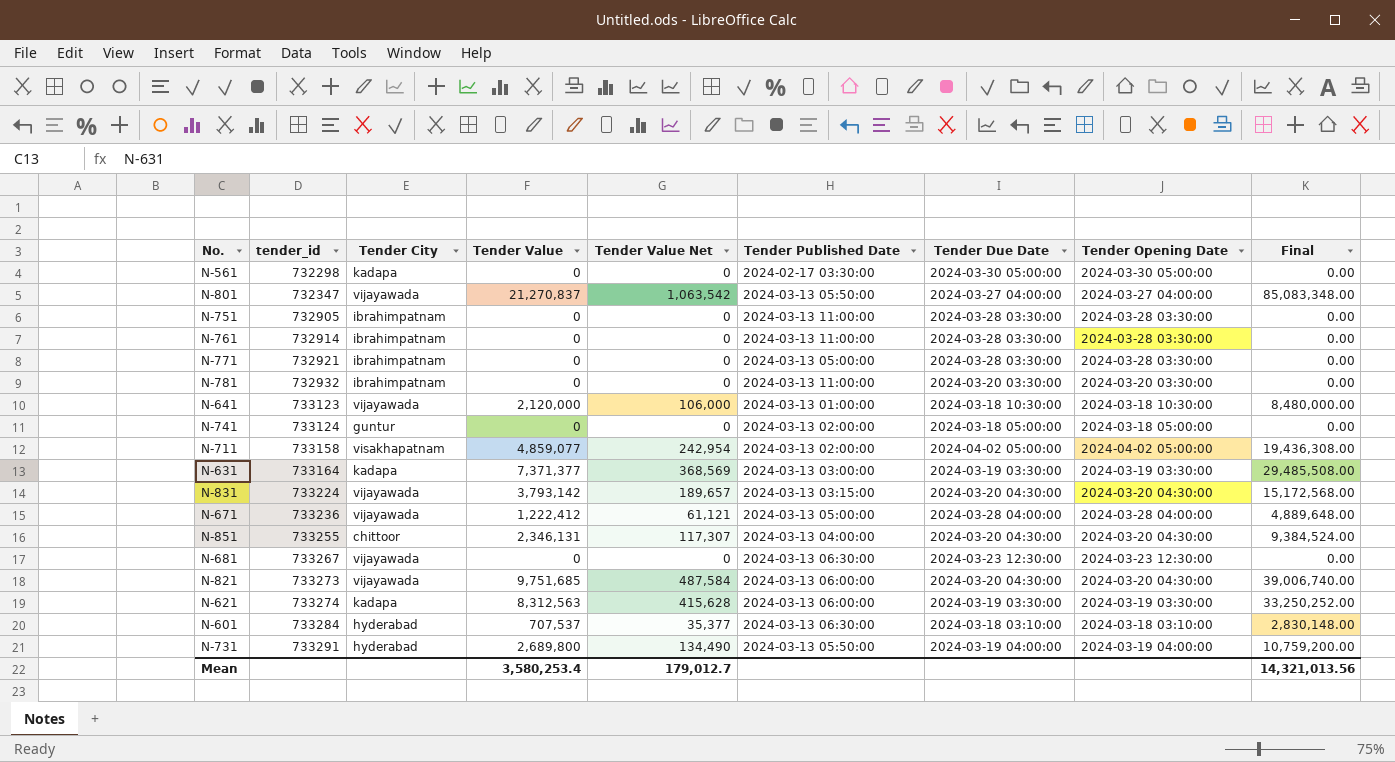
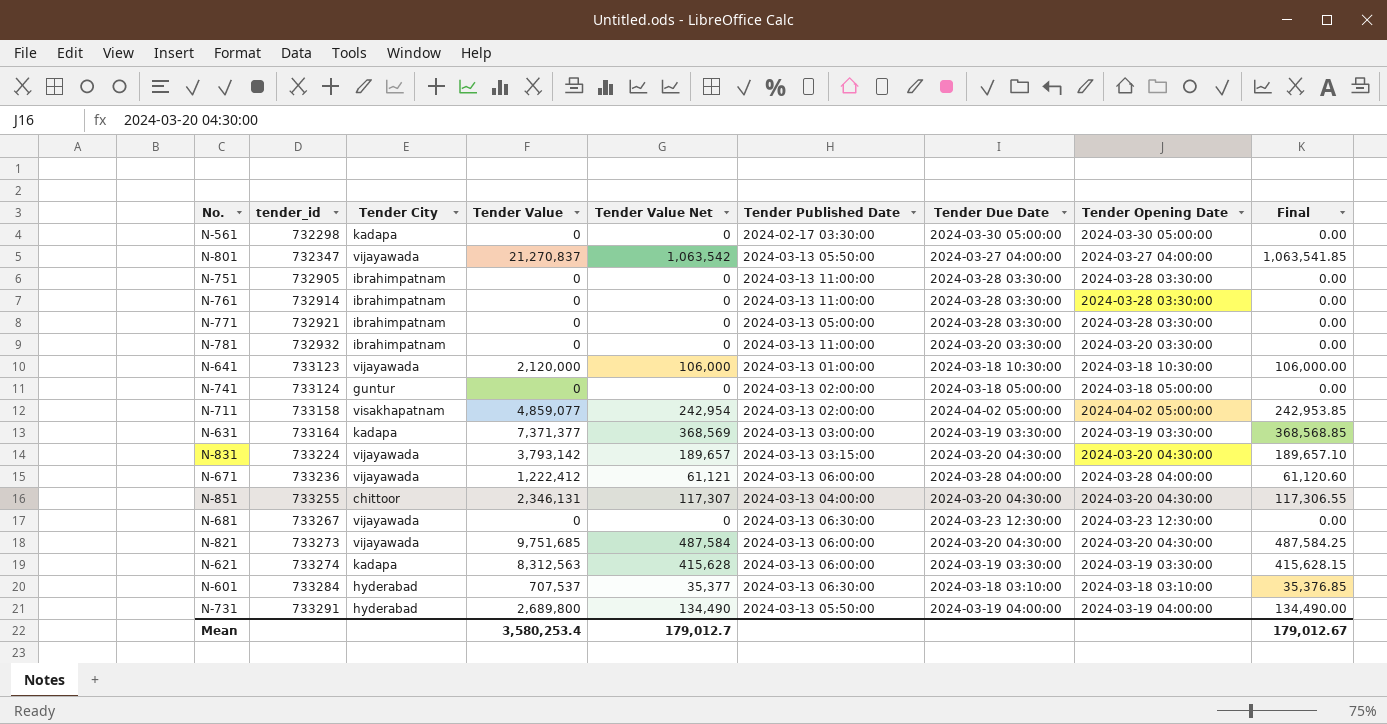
column Final | formula: [Tender Value] * 4 -> [Tender Value] * 0.05
N-671 | Tender Published Date: 2024-03-13 05:00:00 -> 2024-03-13 06:00:00
Mean | Final: 14,321,013.56 -> 179,012.67

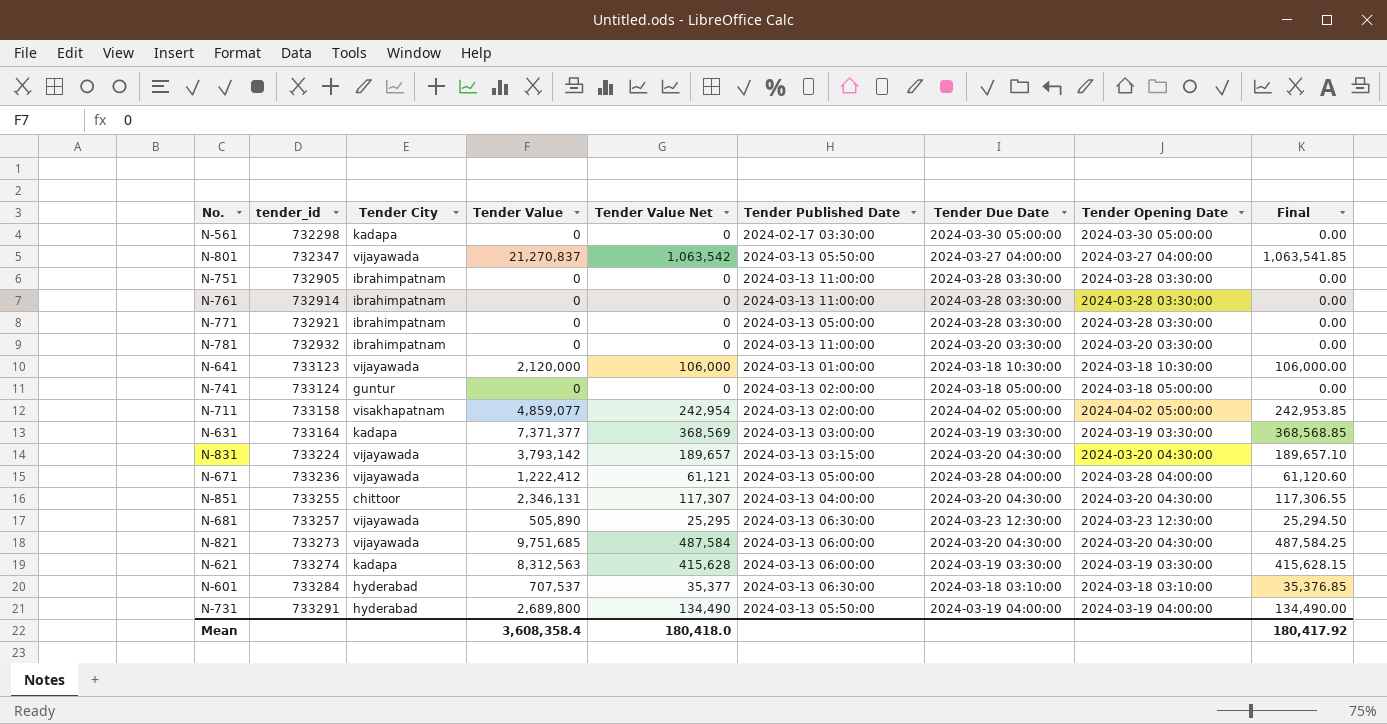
N-671 | Tender Published Date: 2024-03-13 06:00:00 -> 2024-03-13 05:00:00
N-681 | tender_id: 733267 -> 733257
N-681 | Tender Value: 0 -> 505,890
N-681 | Tender Value Net: 0 -> 25,295
N-681 | Final: 0.00 -> 25,294.50
Mean | Tender Value: 3,580,253.4 -> 3,608,358.4
Mean | Tender Value Net: 179,012.7 -> 180,418.0
Mean | Final: 179,012.67 -> 180,417.92

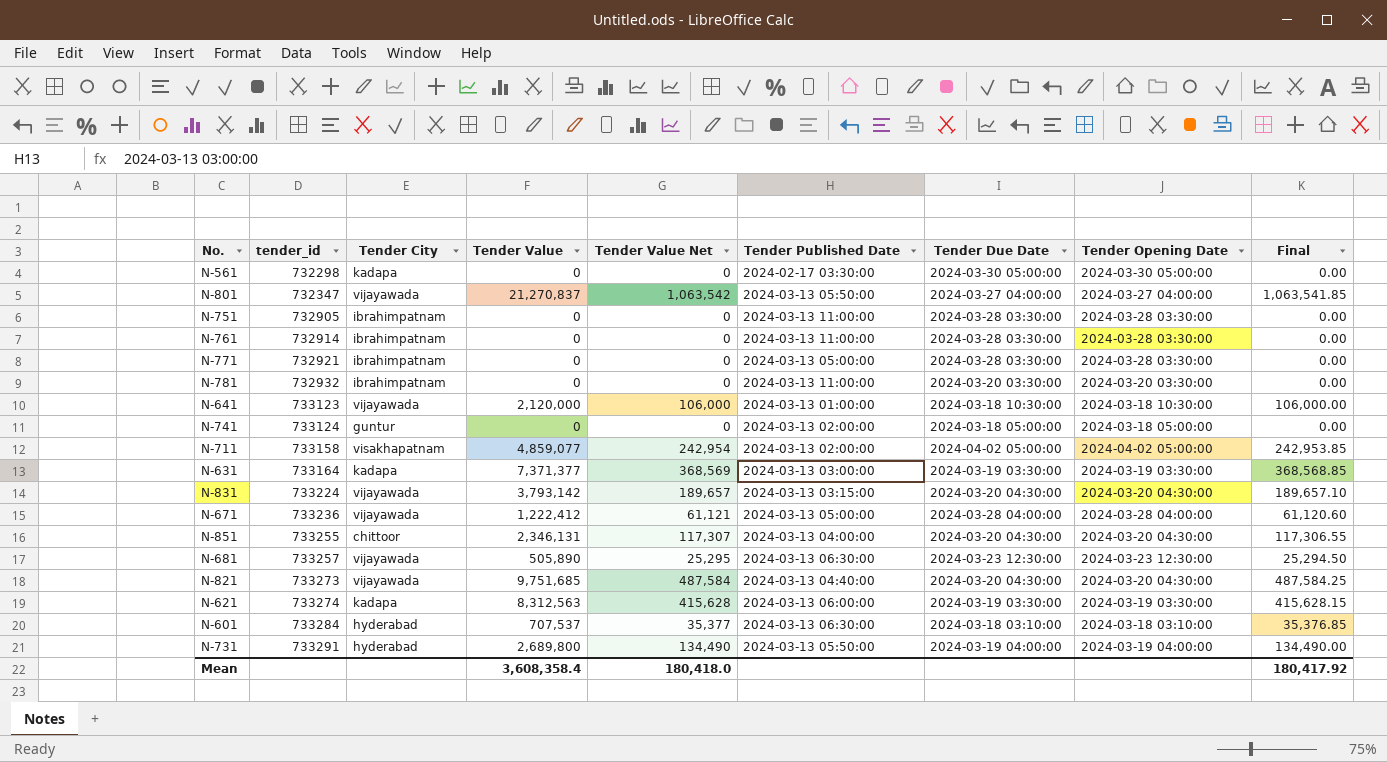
N-821 | Tender Published Date: 2024-03-13 06:00:00 -> 2024-03-13 04:40:00

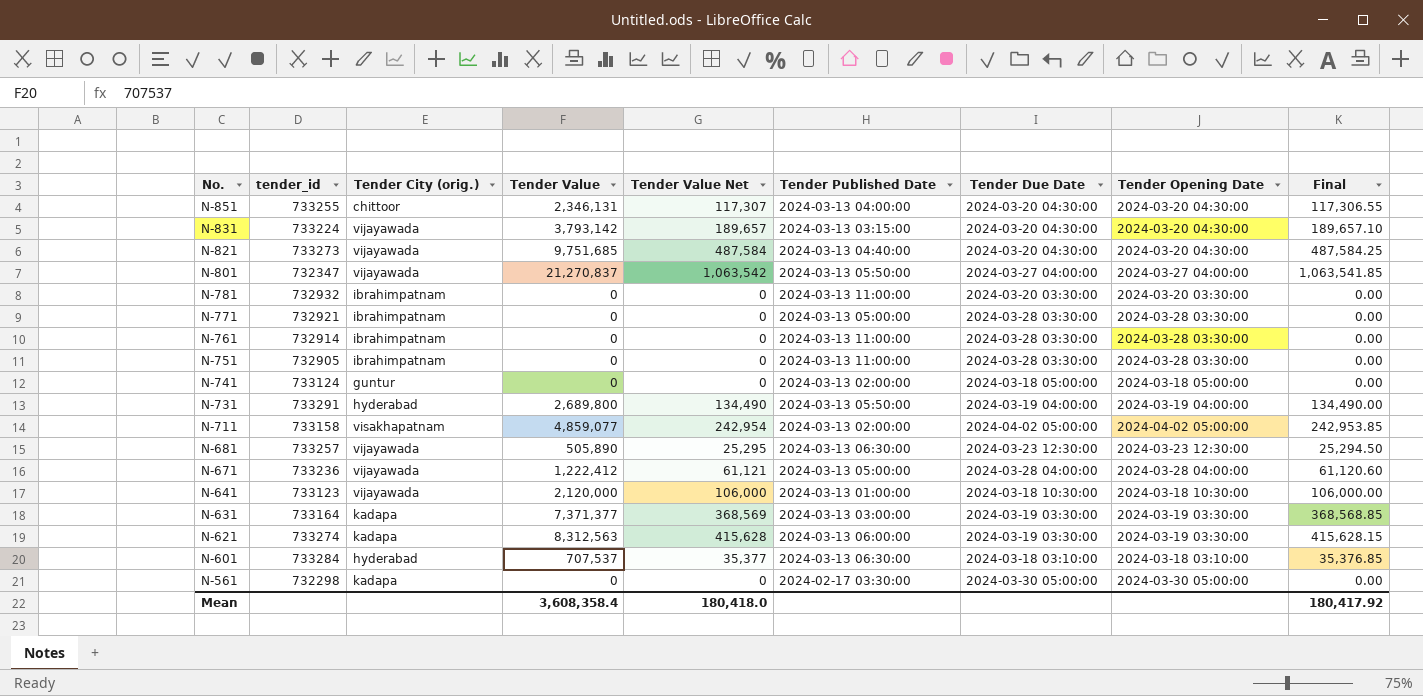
row order: tender_id ascending -> No. descending
column name: Tender City -> Tender City (orig.)

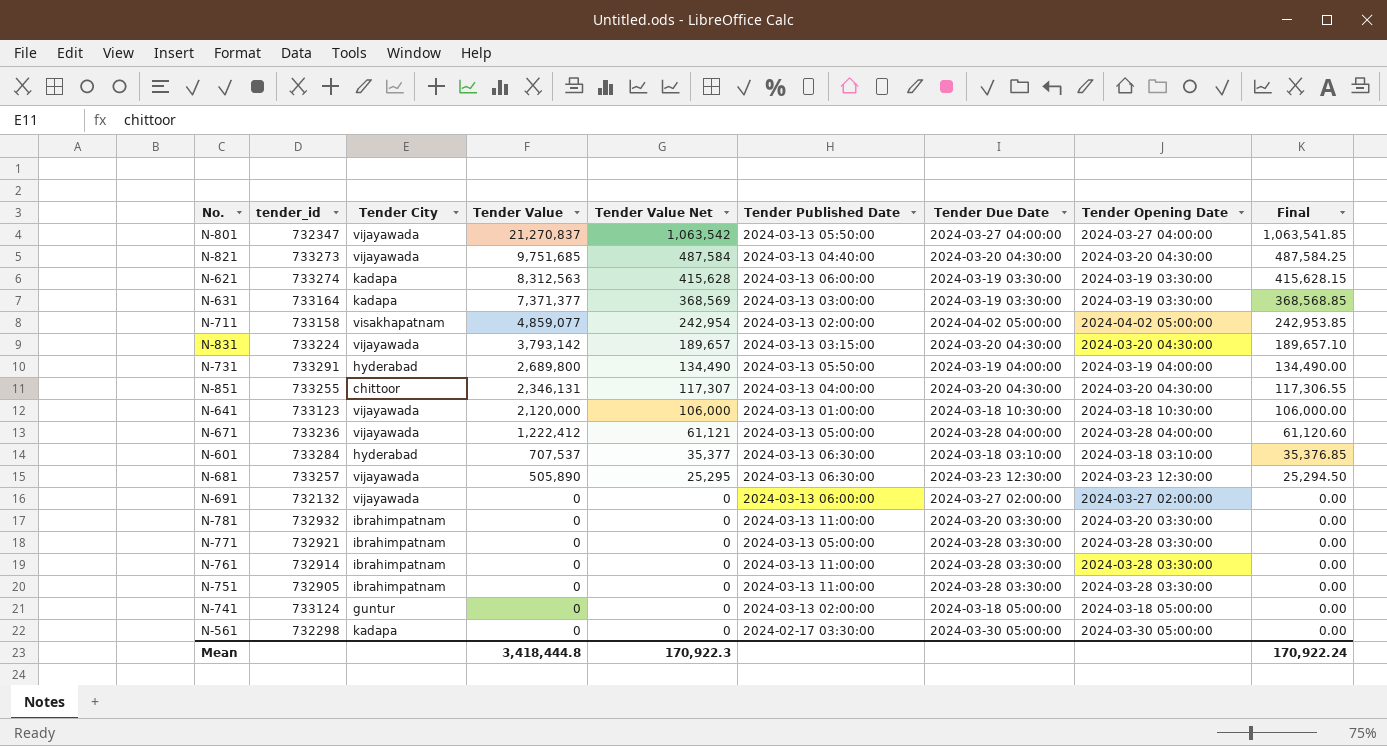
row order: No. descending -> Tender Value descending
column name: Tender City (orig.) -> Tender City
row N-691: none -> 732132 | vijayawada | 0 | 0 | 2024-03-13 06:00:00 | 2024-03-27 02:00:00 | 2024-03-27 02:00:00 | 0.00
Mean | Tender Value: 3,608,358.4 -> 3,418,444.8
Mean | Tender Value Net: 180,418.0 -> 170,922.3
Mean | Final: 180,417.92 -> 170,922.24

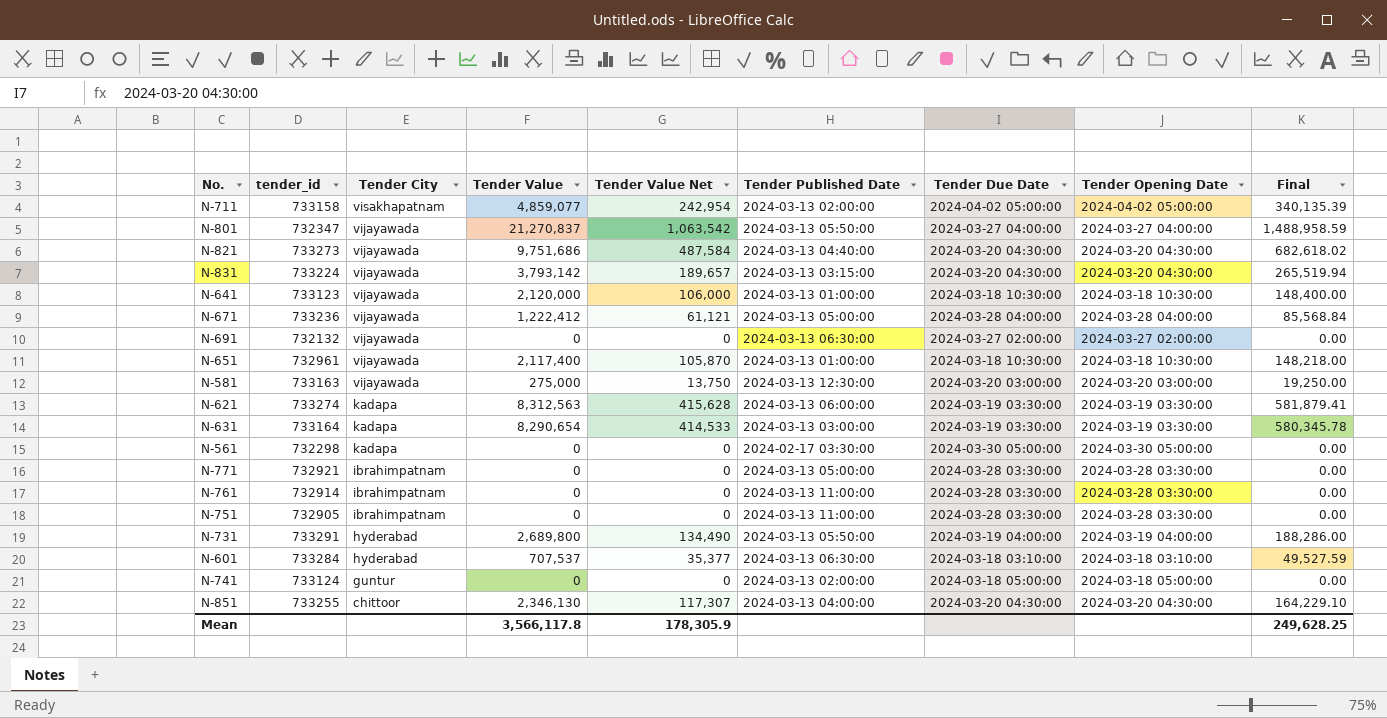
row order: Tender Value descending -> Tender City descending
column Final | formula: [Tender Value] * 0.05 -> [Tender Value] * 0.07
row N-681: 733257 | vijayawada | 505,890 | 25,295 | 2024-03-13 06:30:00 | 2024-03-23 12:30:00 | 2024-03-23 12:30:00 | 25,294.50 -> none
row N-781: 732932 | ibrahimpatnam | 0 | 0 | 2024-03-13 11:00:00 | 2024-03-20 03:30:00 | 2024-03-20 03:30:00 | 0.00 -> none
N-821 | Tender Value: 9,751,685 -> 9,751,686
N-691 | Tender Published Date: 2024-03-13 06:00:00 -> 2024-03-13 06:30:00
row N-651: none -> 732961 | vijayawada | 2,117,400 | 105,870 | 2024-03-13 01:00:00 | 2024-03-18 10:30:00 | 2024-03-18 10:30:00 | 148,218.00
row N-581: none -> 733163 | vijayawada | 275,000 | 13,750 | 2024-03-13 12:30:00 | 2024-03-20 03:00:00 | 2024-03-20 03:00:00 | 19,250.00
N-631 | Tender Value: 7,371,377 -> 8,290,654
N-631 | Tender Value Net: 368,569 -> 414,533
N-851 | Tender Value: 2,346,131 -> 2,346,130
Mean | Tender Value: 3,418,444.8 -> 3,566,117.8
Mean | Tender Value Net: 170,922.3 -> 178,305.9
Mean | Final: 170,922.24 -> 249,628.25

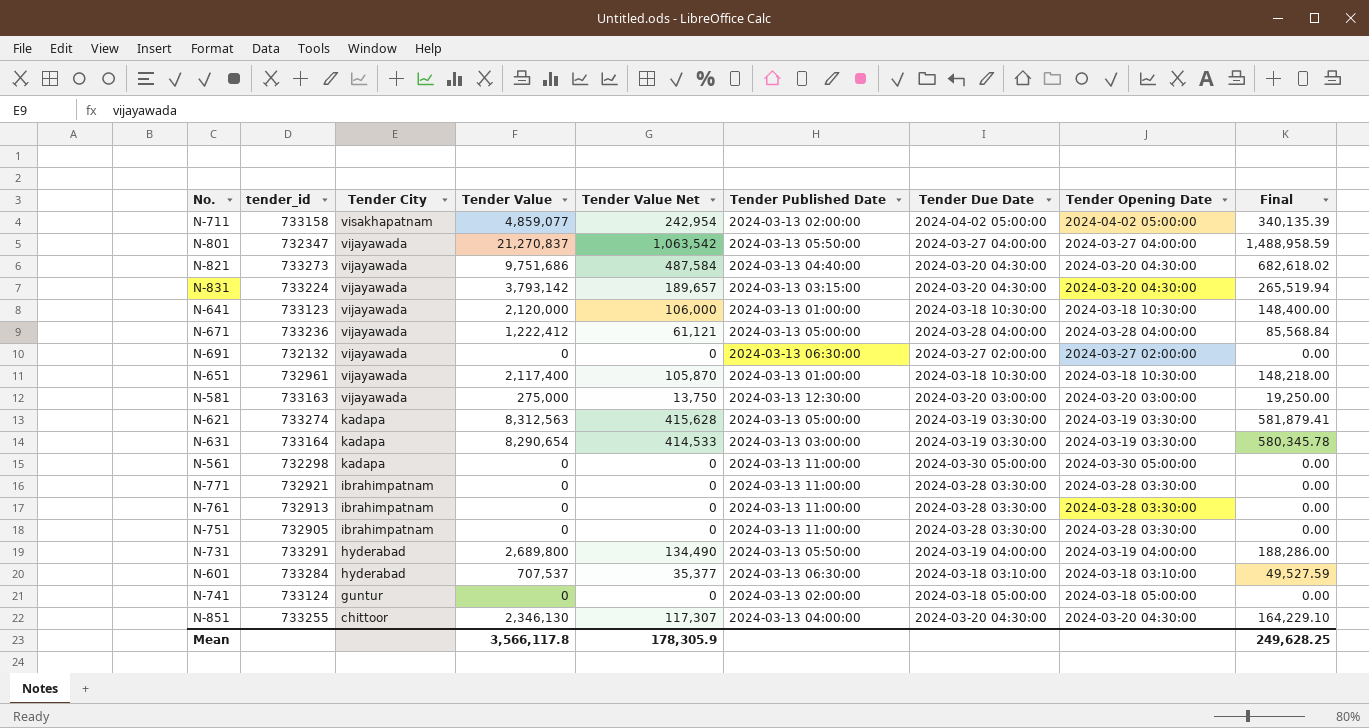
N-621 | Tender Published Date: 2024-03-13 06:00:00 -> 2024-03-13 05:00:00
N-561 | Tender Published Date: 2024-02-17 03:30:00 -> 2024-03-13 11:00:00
N-771 | Tender Published Date: 2024-03-13 05:00:00 -> 2024-03-13 11:00:00
N-761 | tender_id: 732914 -> 732913

